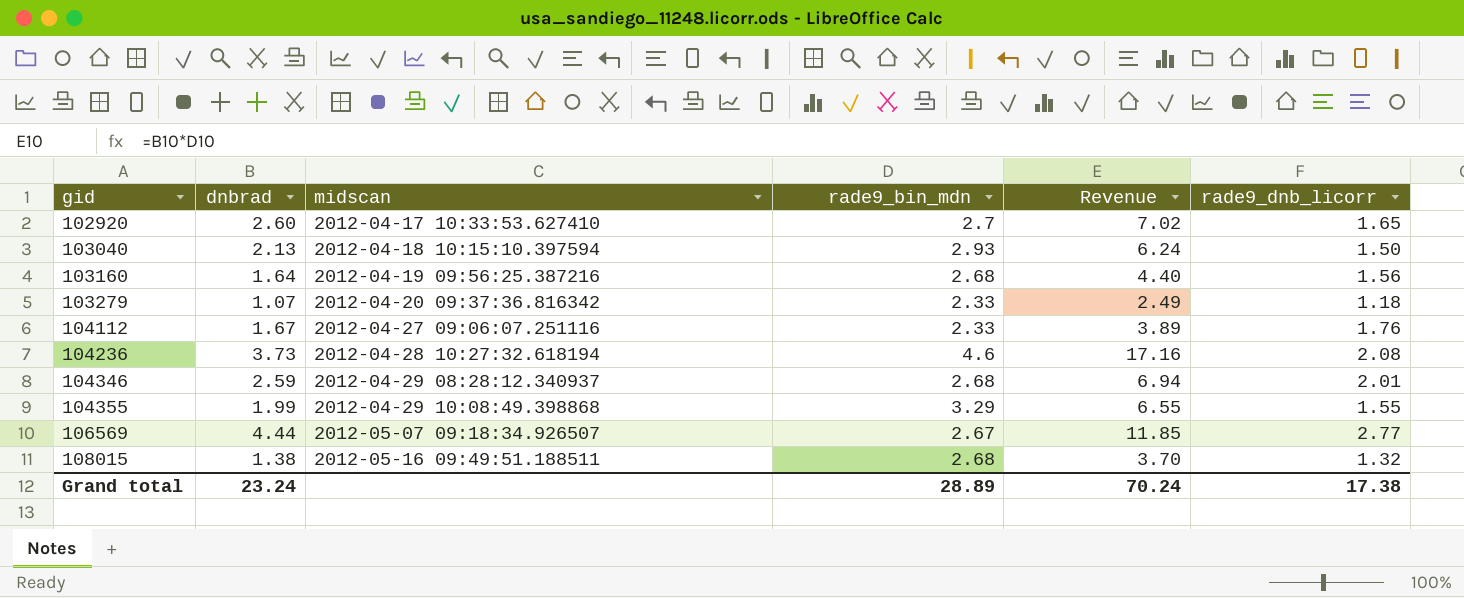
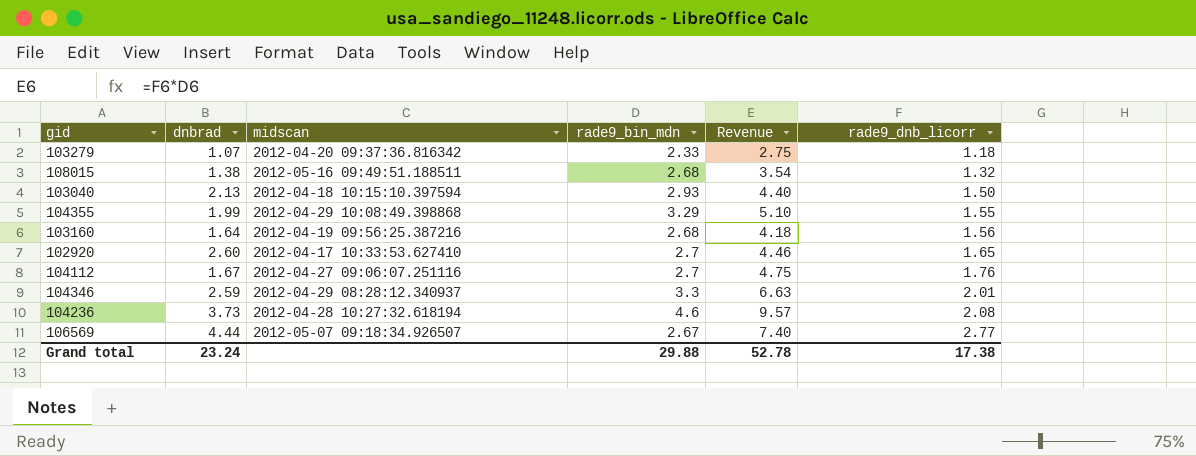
row order: gid ascending -> rade9_dnb_licorr ascending
column Revenue | formula: [dnbrad] * [rade9_bin_mdn] -> [rade9_bin_mdn] * [rade9_dnb_licorr]
104112 | rade9_bin_mdn: 2.33 -> 2.7
104346 | rade9_bin_mdn: 2.68 -> 3.3
Grand total | rade9_bin_mdn: 28.89 -> 29.88
Grand total | Revenue: 70.24 -> 52.78

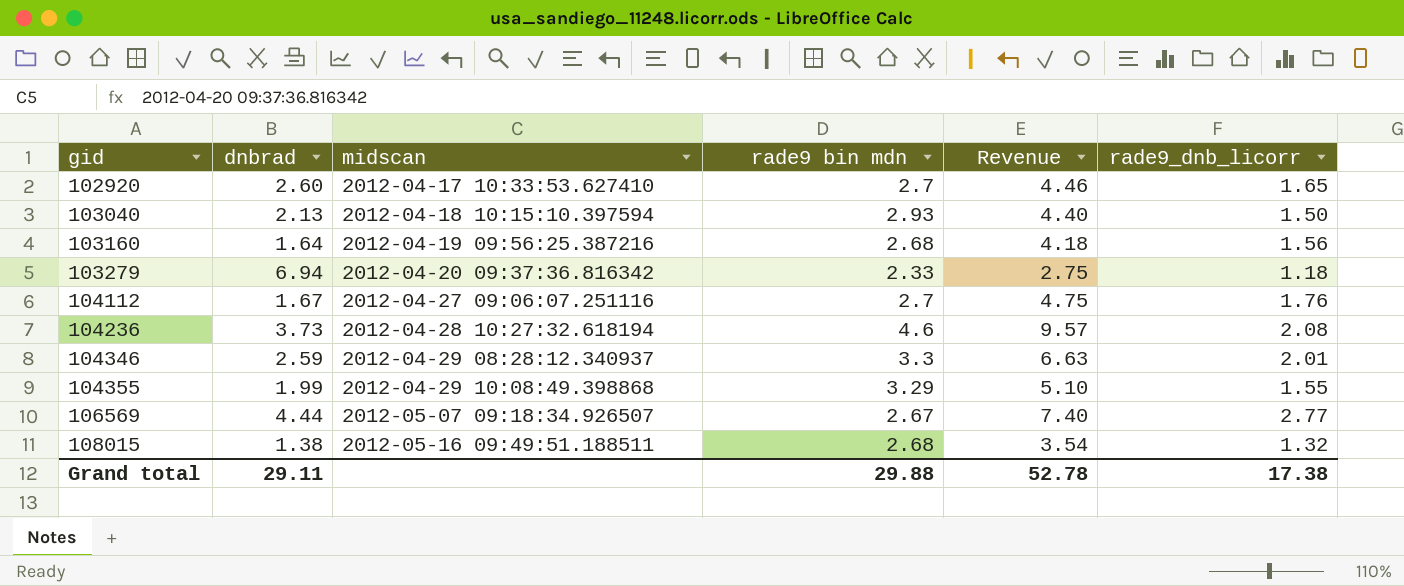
row order: rade9_dnb_licorr ascending -> gid ascending
column name: rade9_bin_mdn -> rade9 bin mdn
103279 | dnbrad: 1.07 -> 6.94
Grand total | dnbrad: 23.24 -> 29.11

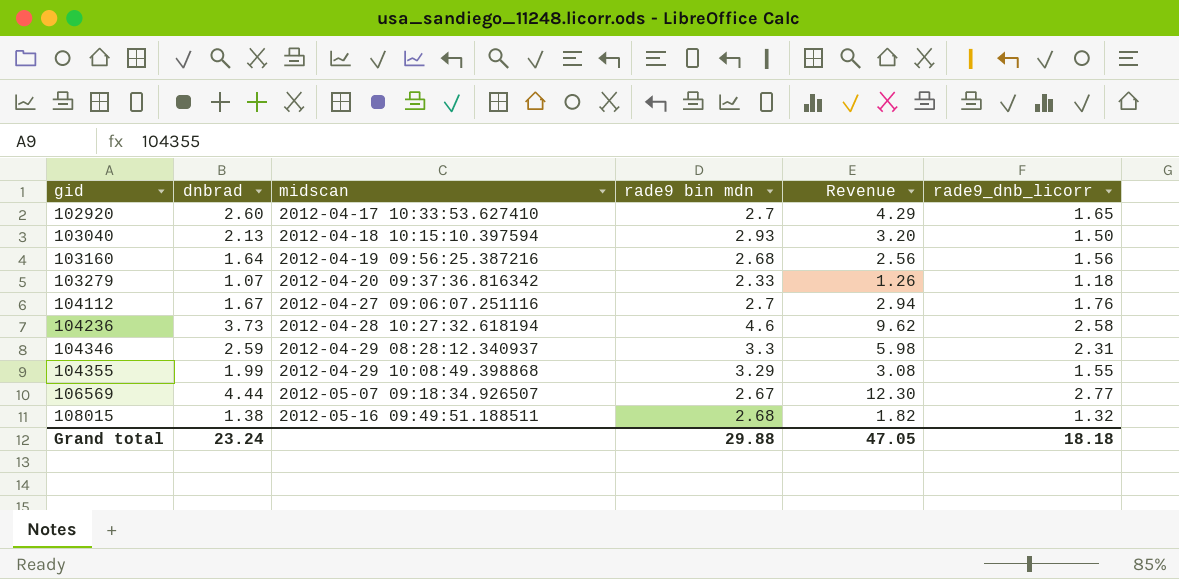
column Revenue | formula: [rade9 bin mdn] * [rade9_dnb_licorr] -> [dnbrad] * [rade9_dnb_licorr]
103279 | dnbrad: 6.94 -> 1.07
104236 | rade9_dnb_licorr: 2.08 -> 2.58
104346 | rade9_dnb_licorr: 2.01 -> 2.31
Grand total | dnbrad: 29.11 -> 23.24
Grand total | Revenue: 52.78 -> 47.05
Grand total | rade9_dnb_licorr: 17.38 -> 18.18

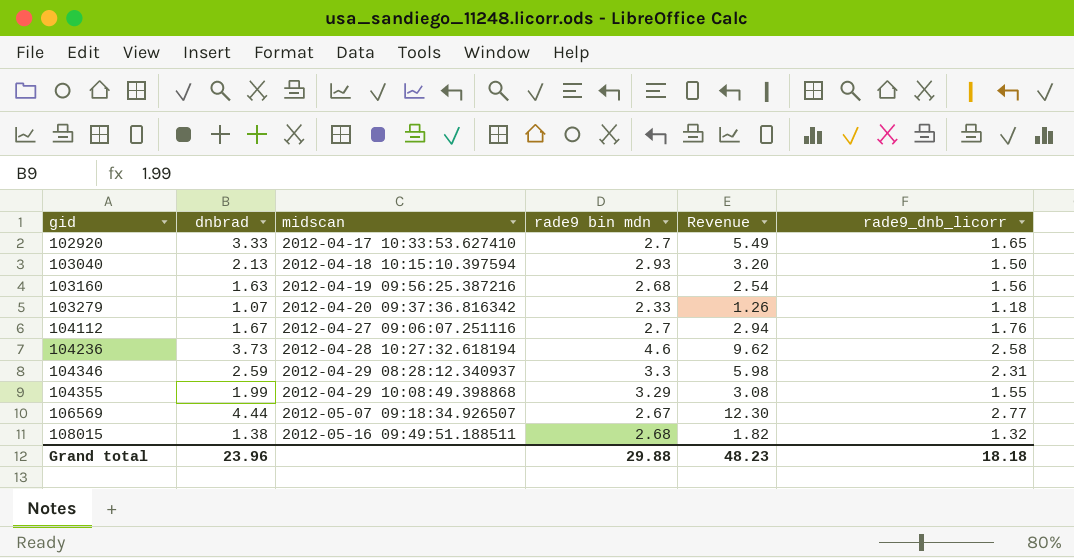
102920 | dnbrad: 2.60 -> 3.33
102920 | Revenue: 4.29 -> 5.49
103160 | dnbrad: 1.64 -> 1.63
103160 | Revenue: 2.56 -> 2.54
Grand total | dnbrad: 23.24 -> 23.96
Grand total | Revenue: 47.05 -> 48.23

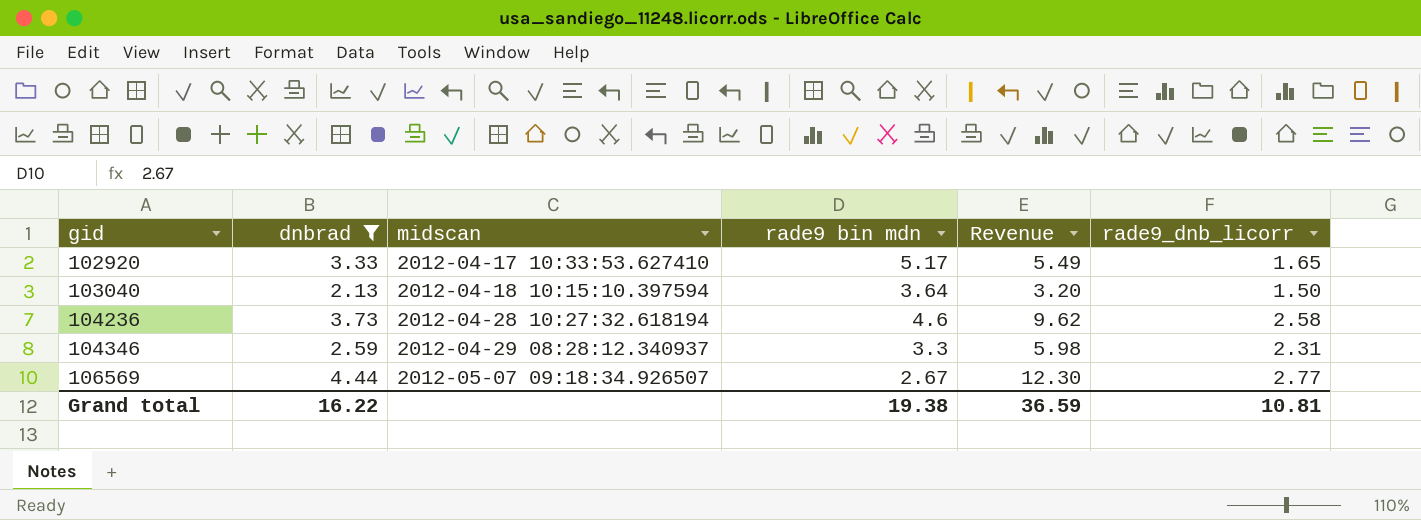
filter: none -> dnbrad >= 2.13
102920 | rade9 bin mdn: 2.7 -> 5.17
103040 | rade9 bin mdn: 2.93 -> 3.64
Grand total | dnbrad: 23.96 -> 16.22
Grand total | rade9 bin mdn: 29.88 -> 19.38
Grand total | Revenue: 48.23 -> 36.59
Grand total | rade9_dnb_licorr: 18.18 -> 10.81

